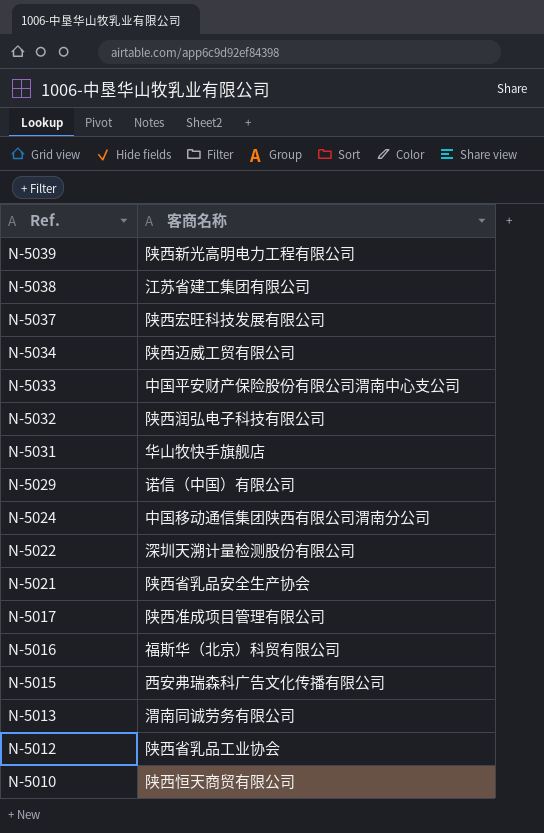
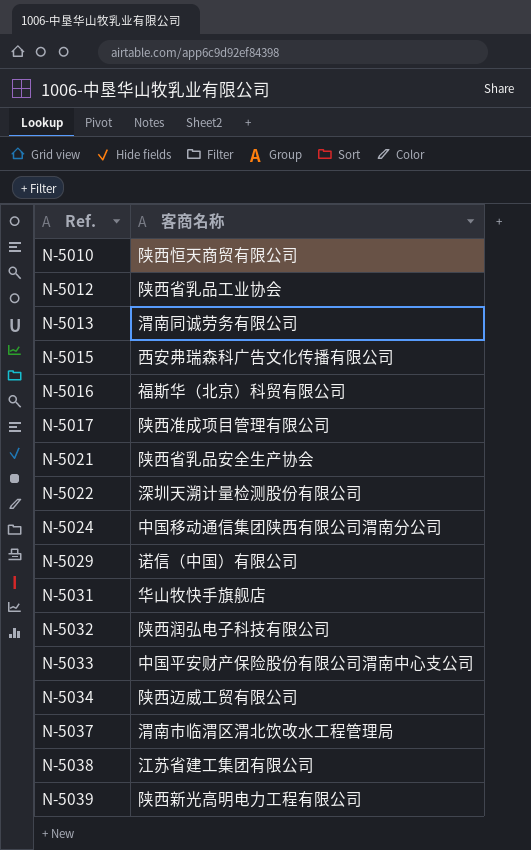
row order: Ref. descending -> Ref. ascending
N-5037 | 客商名称: 陕西宏旺科技发展有限公司 -> 渭南市临渭区渭北饮改水工程管理局

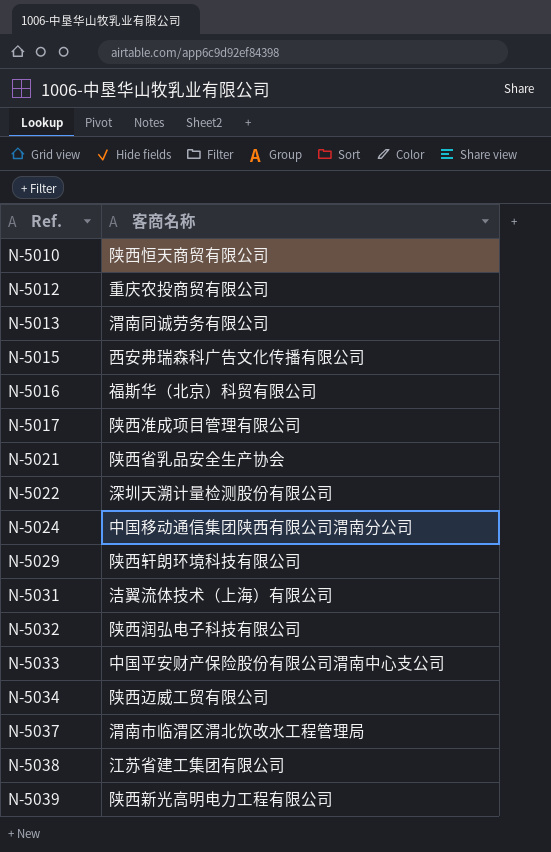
N-5012 | 客商名称: 陕西省乳品工业协会 -> 重庆农投商贸有限公司
N-5029 | 客商名称: 诺信（中国）有限公司 -> 陕西轩朗环境科技有限公司
N-5031 | 客商名称: 华山牧快手旗舰店 -> 洁翼流体技术（上海）有限公司

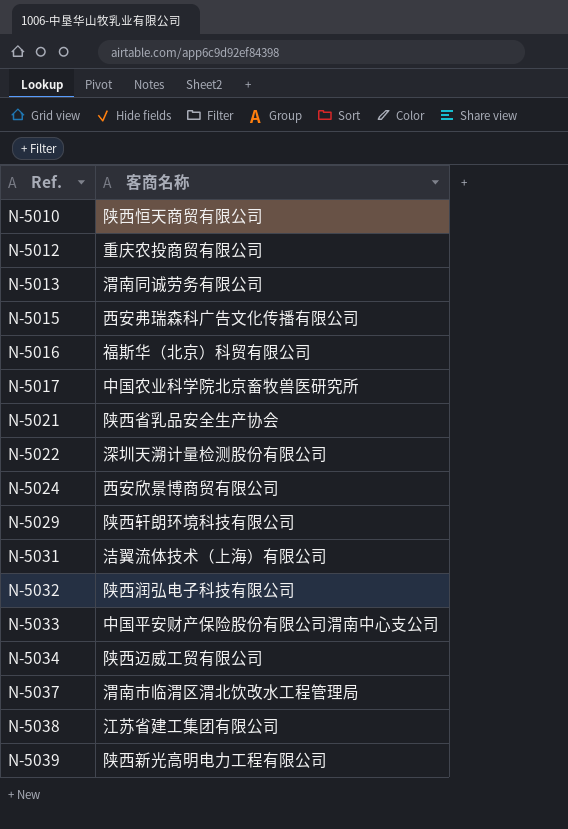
N-5017 | 客商名称: 陕西准成项目管理有限公司 -> 中国农业科学院北京畜牧兽医研究所
N-5024 | 客商名称: 中国移动通信集团陕西有限公司渭南分公司 -> 西安欣景博商贸有限公司

